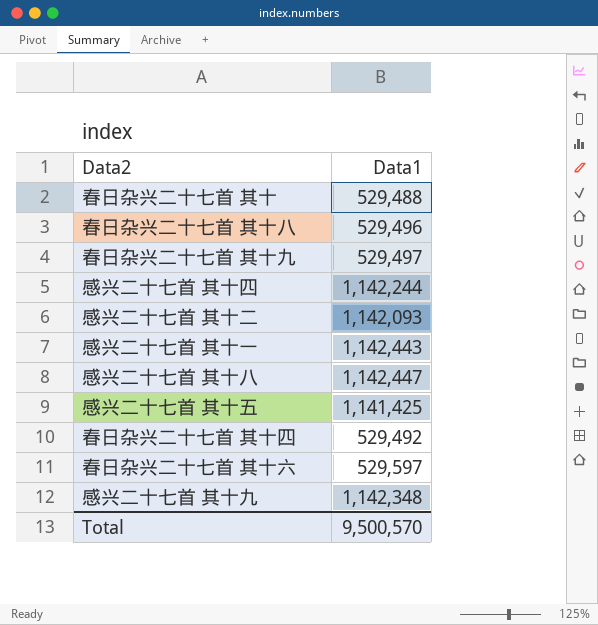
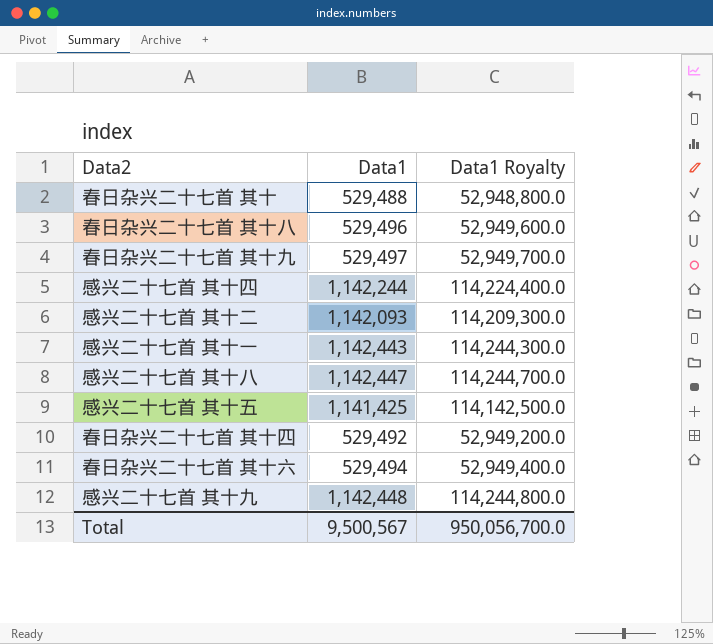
column Data1 Royalty | formula: none -> [Data1] * 100
春日杂兴二十七首 其十六 | Data1: 529,597 -> 529,494
感兴二十七首 其十九 | Data1: 1,142,348 -> 1,142,448
Total | Data1: 9,500,570 -> 9,500,567

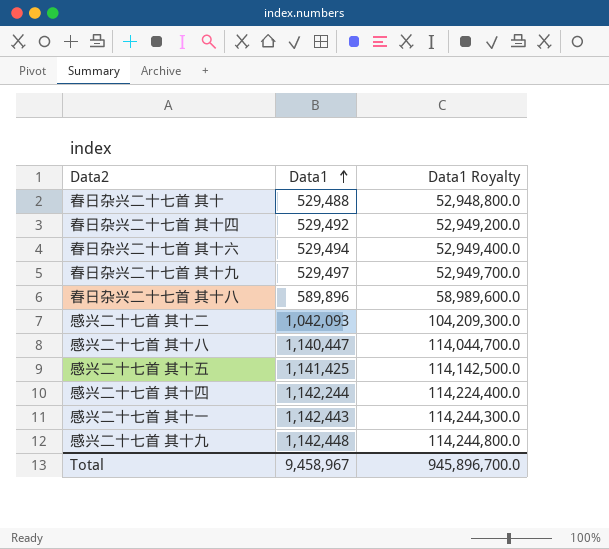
row order: none -> Data1 ascending
春日杂兴二十七首 其十八 | Data1: 529,496 -> 589,896
春日杂兴二十七首 其十八 | Data1 Royalty: 52,949,600.0 -> 58,989,600.0
感兴二十七首 其十二 | Data1: 1,142,093 -> 1,042,093
感兴二十七首 其十二 | Data1 Royalty: 114,209,300.0 -> 104,209,300.0
感兴二十七首 其十八 | Data1: 1,142,447 -> 1,140,447
感兴二十七首 其十八 | Data1 Royalty: 114,244,700.0 -> 114,044,700.0
Total | Data1: 9,500,567 -> 9,458,967
Total | Data1 Royalty: 950,056,700.0 -> 945,896,700.0

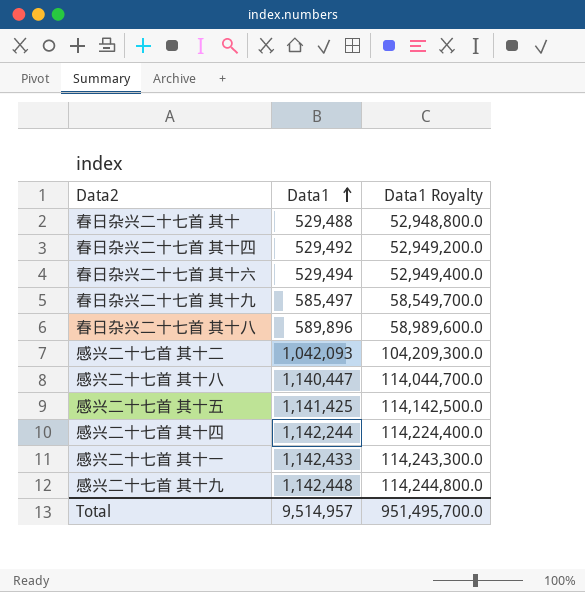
春日杂兴二十七首 其十九 | Data1: 529,497 -> 585,497
春日杂兴二十七首 其十九 | Data1 Royalty: 52,949,700.0 -> 58,549,700.0
感兴二十七首 其十一 | Data1: 1,142,443 -> 1,142,433
感兴二十七首 其十一 | Data1 Royalty: 114,244,300.0 -> 114,243,300.0
Total | Data1: 9,458,967 -> 9,514,957
Total | Data1 Royalty: 945,896,700.0 -> 951,495,700.0

